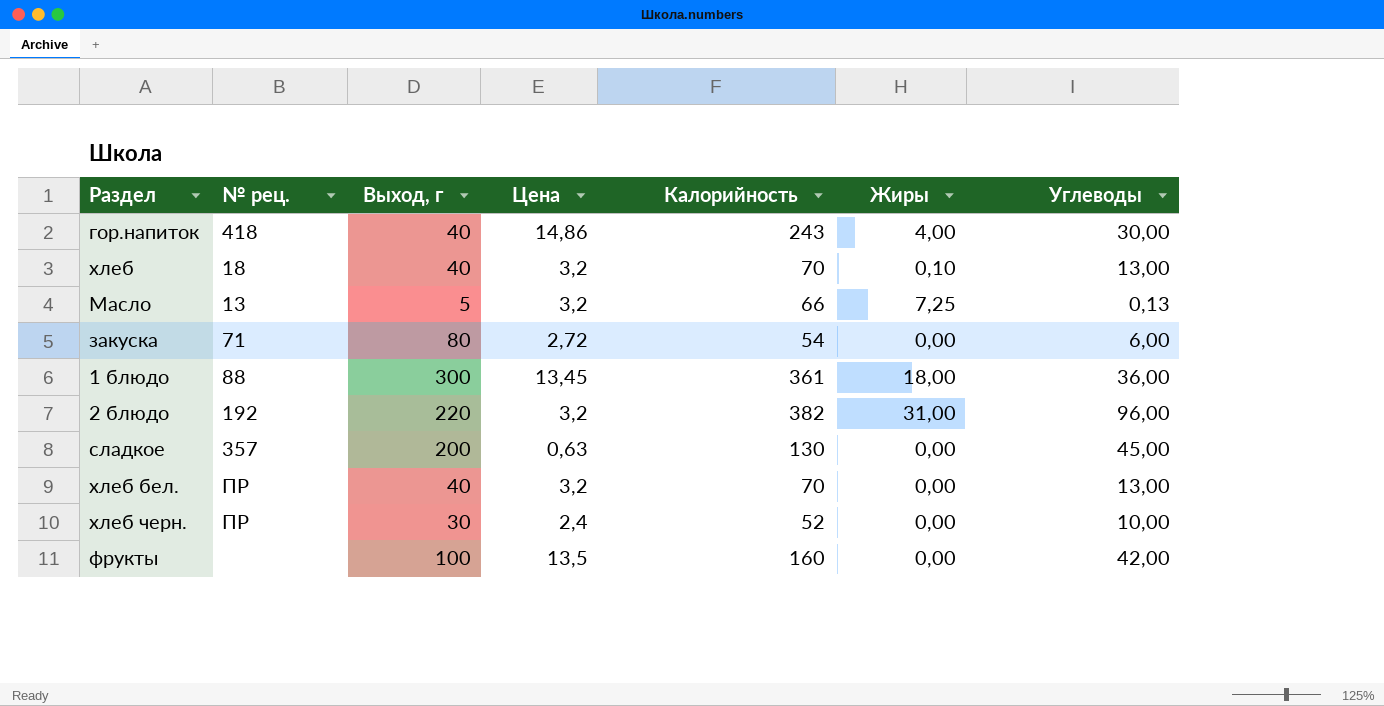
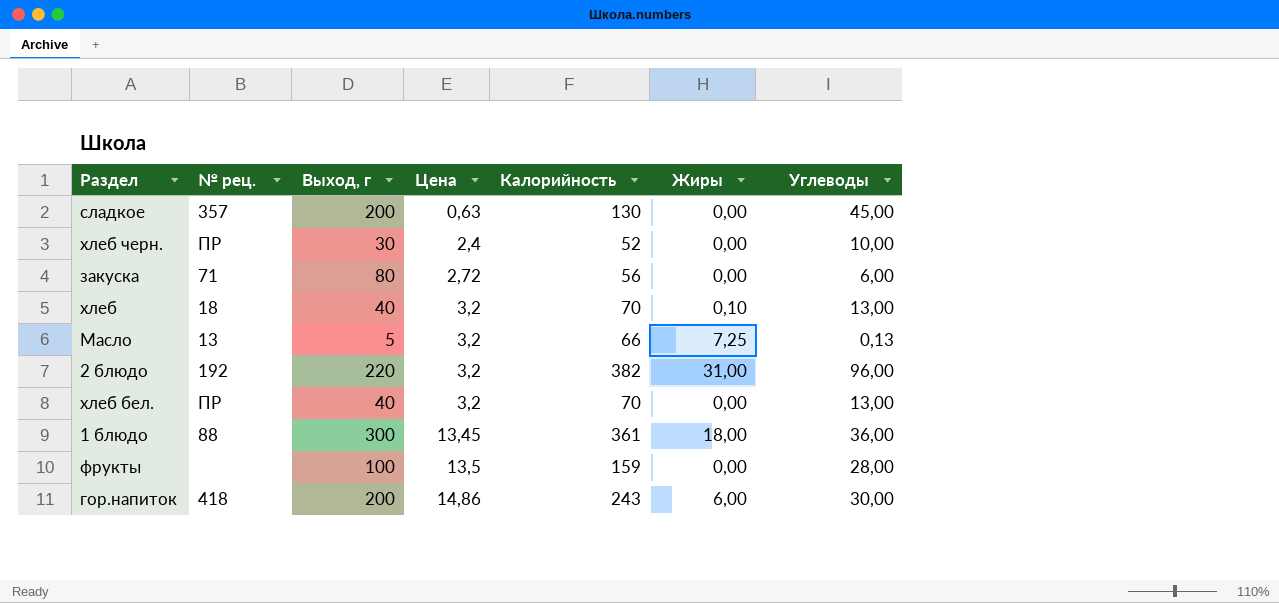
row order: none -> Цена ascending
закуска | Калорийность: 54 -> 56
фрукты | Калорийность: 160 -> 159
фрукты | Углеводы: 42,00 -> 28,00
гор.напиток | Выход, г: 40 -> 200
гор.напиток | Жиры: 4,00 -> 6,00

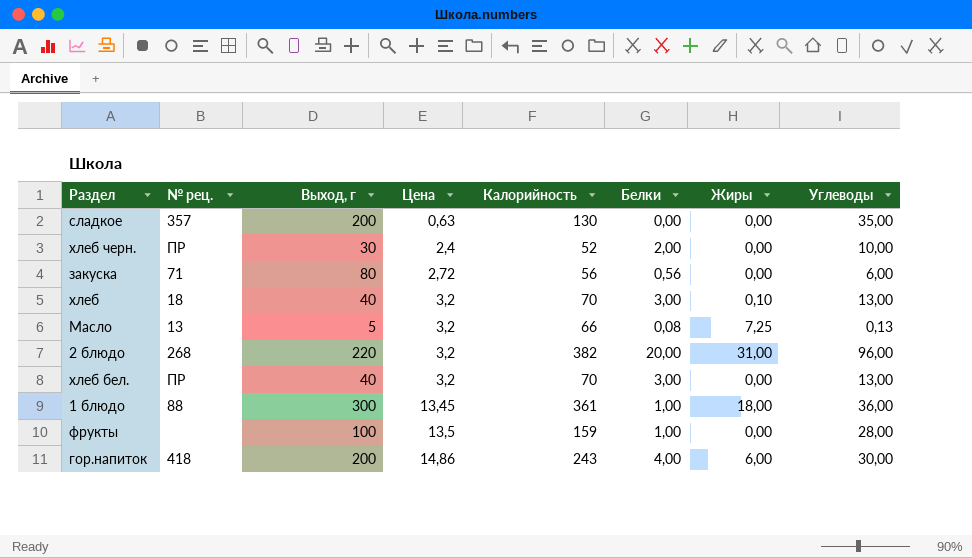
column Белки | position: none -> 6
сладкое | Углеводы: 45,00 -> 35,00
2 блюдо | № рец.: 192 -> 268

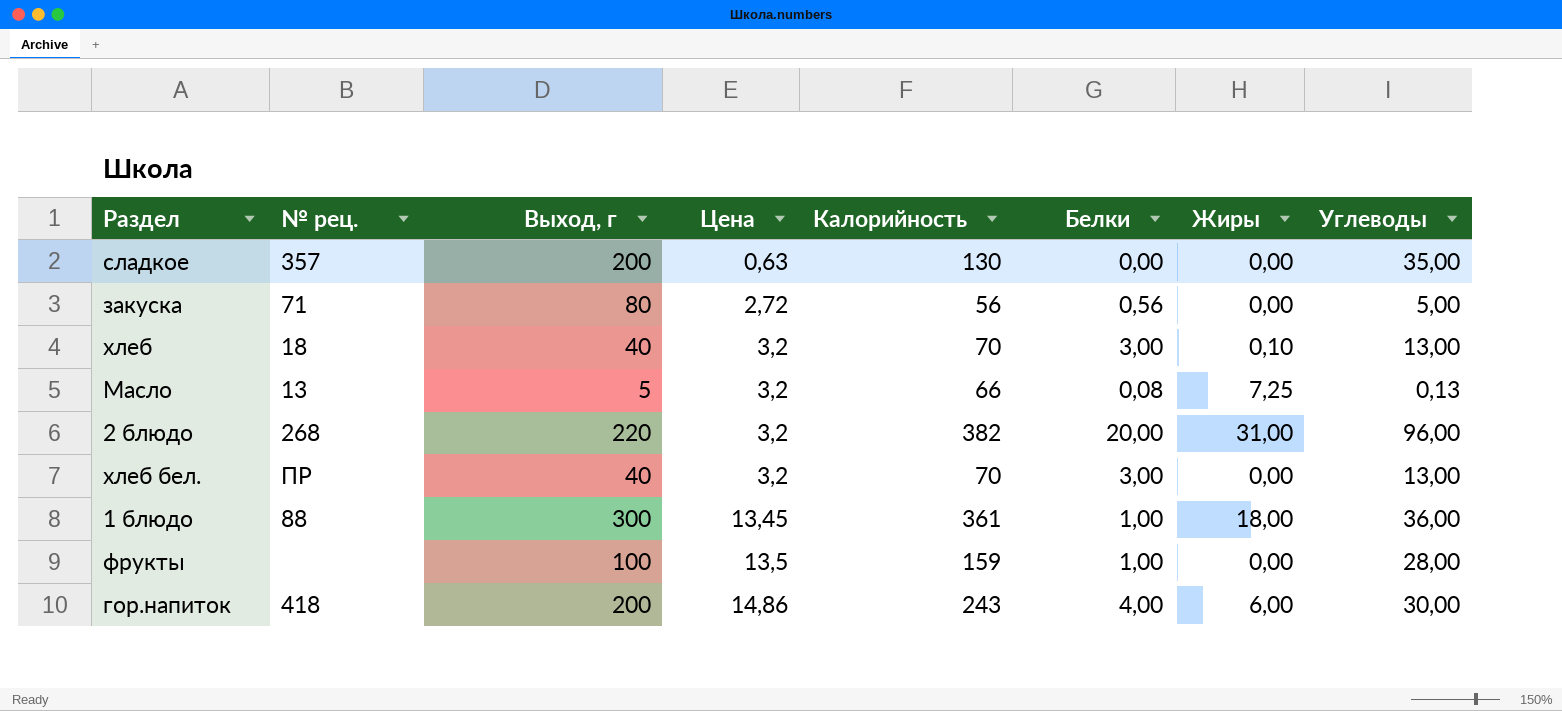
row хлеб черн.: ПР | 30 | 2,4 | 52 | 2,00 | 0,00 | 10,00 -> none
закуска | Углеводы: 6,00 -> 5,00

